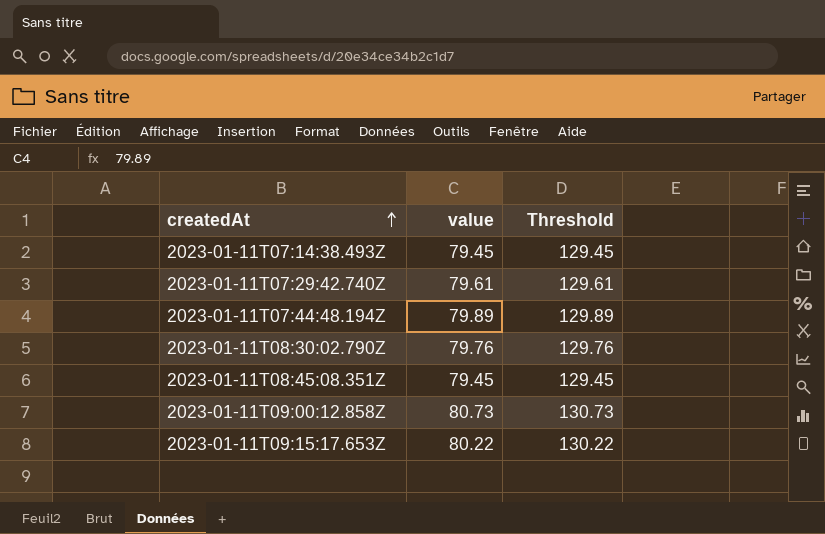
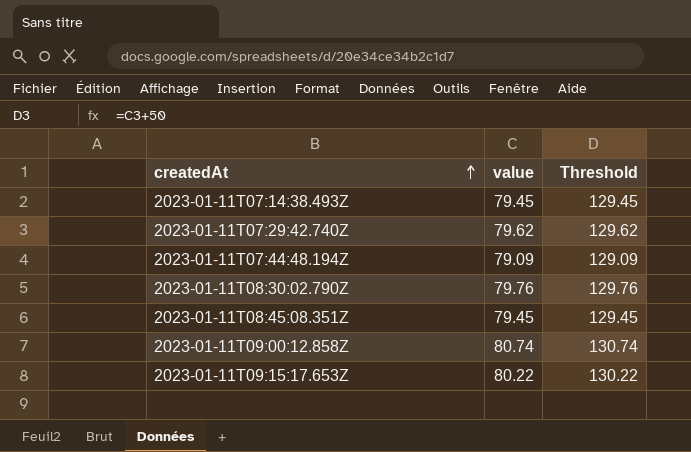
2023-01-11T07:29:42.740Z | value: 79.61 -> 79.62
2023-01-11T07:29:42.740Z | Threshold: 129.61 -> 129.62
2023-01-11T07:44:48.194Z | value: 79.89 -> 79.09
2023-01-11T07:44:48.194Z | Threshold: 129.89 -> 129.09
2023-01-11T09:00:12.858Z | value: 80.73 -> 80.74
2023-01-11T09:00:12.858Z | Threshold: 130.73 -> 130.74

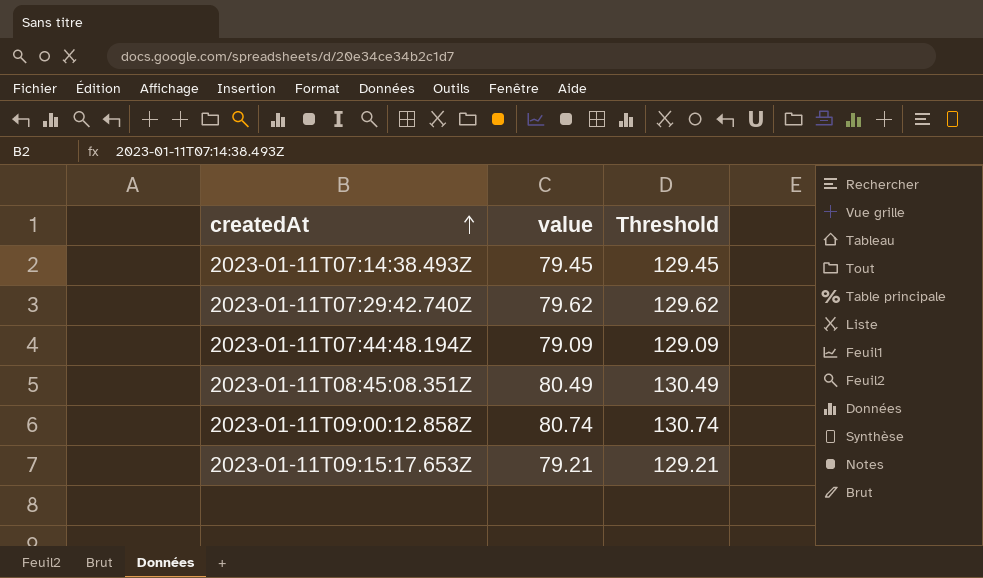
row 2023-01-11T08:30:02.790Z: 79.76 | 129.76 -> none
2023-01-11T08:45:08.351Z | value: 79.45 -> 80.49
2023-01-11T08:45:08.351Z | Threshold: 129.45 -> 130.49
2023-01-11T09:15:17.653Z | value: 80.22 -> 79.21
2023-01-11T09:15:17.653Z | Threshold: 130.22 -> 129.21

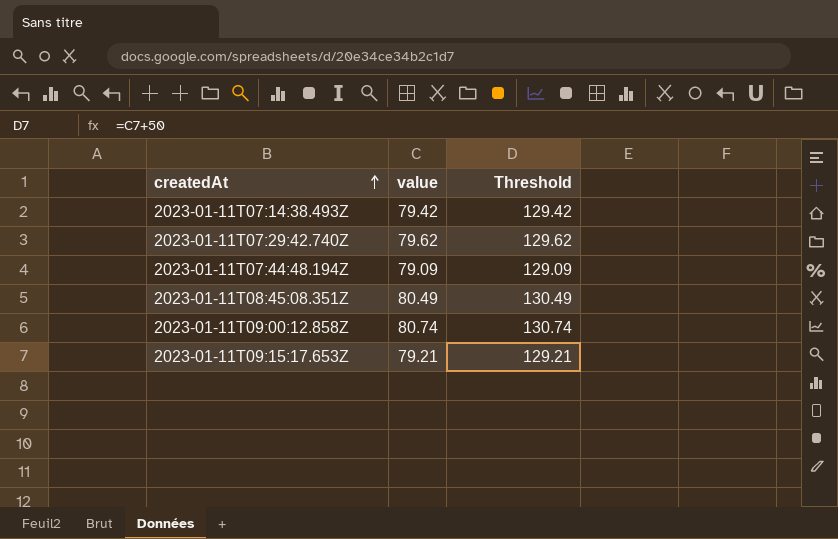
2023-01-11T07:14:38.493Z | value: 79.45 -> 79.42
2023-01-11T07:14:38.493Z | Threshold: 129.45 -> 129.42

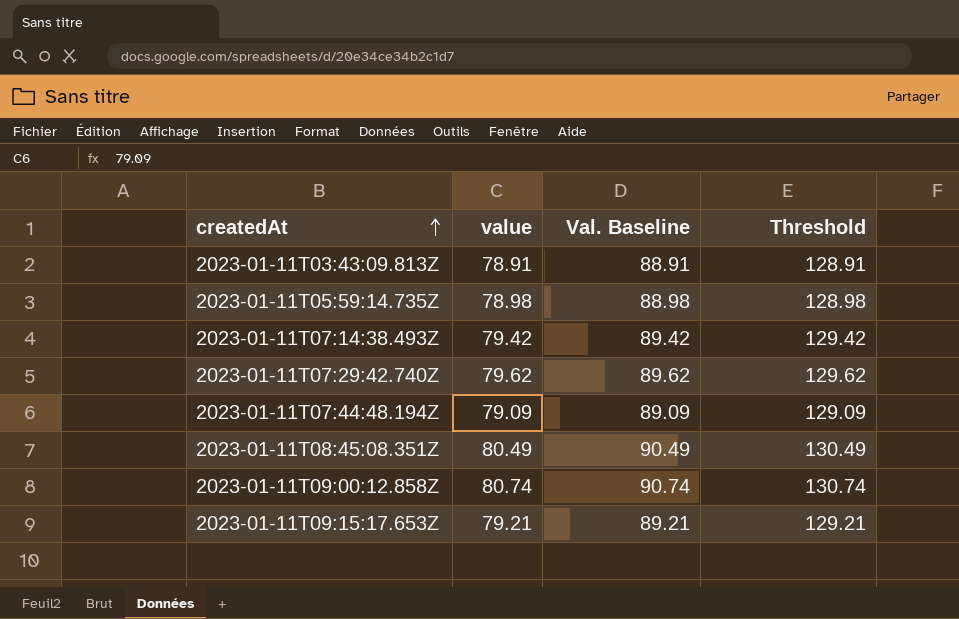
column Val. Baseline | formula: none -> [value] + 10
row 2023-01-11T03:43:09.813Z: none -> 78.91 | 88.91 | 128.91
row 2023-01-11T05:59:14.735Z: none -> 78.98 | 88.98 | 128.98

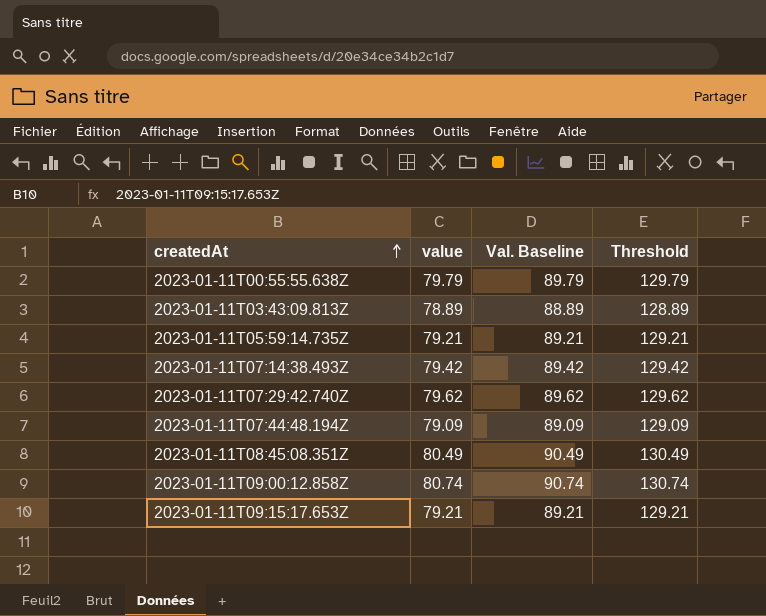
row 2023-01-11T00:55:55.638Z: none -> 79.79 | 89.79 | 129.79
2023-01-11T03:43:09.813Z | value: 78.91 -> 78.89
2023-01-11T03:43:09.813Z | Val. Baseline: 88.91 -> 88.89
2023-01-11T03:43:09.813Z | Threshold: 128.91 -> 128.89
2023-01-11T05:59:14.735Z | value: 78.98 -> 79.21
2023-01-11T05:59:14.735Z | Val. Baseline: 88.98 -> 89.21
2023-01-11T05:59:14.735Z | Threshold: 128.98 -> 129.21

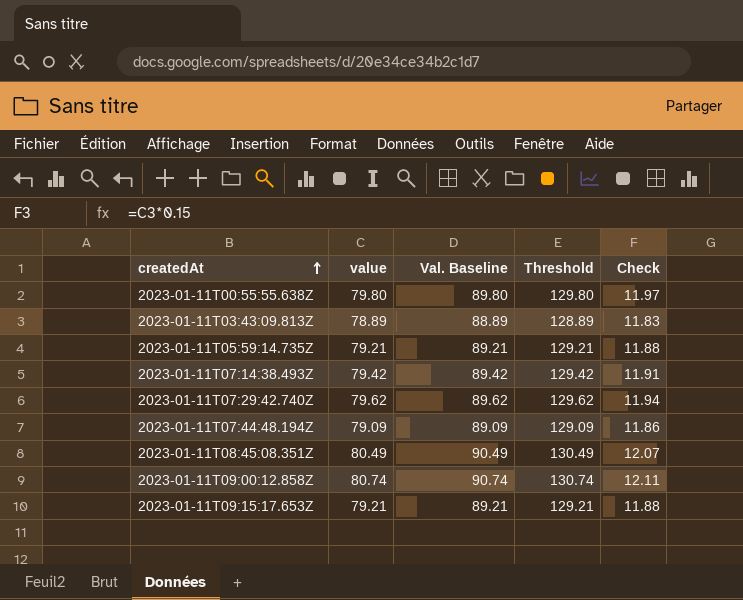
column Check | formula: none -> [value] * 0.15
2023-01-11T00:55:55.638Z | value: 79.79 -> 79.80
2023-01-11T00:55:55.638Z | Val. Baseline: 89.79 -> 89.80
2023-01-11T00:55:55.638Z | Threshold: 129.79 -> 129.80

